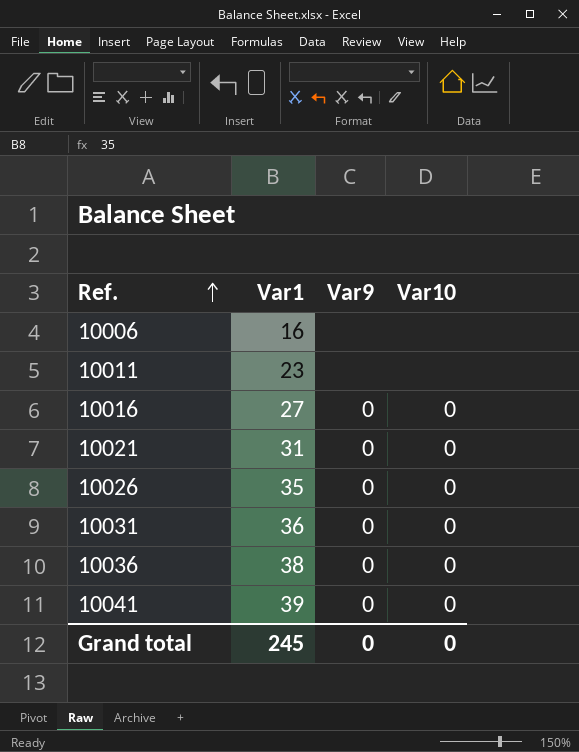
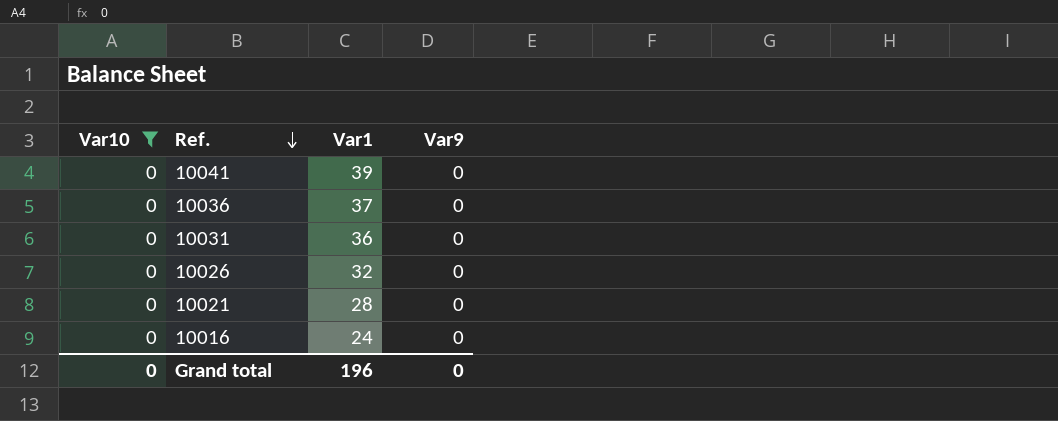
filter: none -> Var10 = 0
row order: Ref. ascending -> Ref. descending
column Var10 | position: 4 -> 1
10036 | Var1: 38 -> 37
10026 | Var1: 35 -> 32
10021 | Var1: 31 -> 28
10016 | Var1: 27 -> 24
Grand total | Var1: 245 -> 196

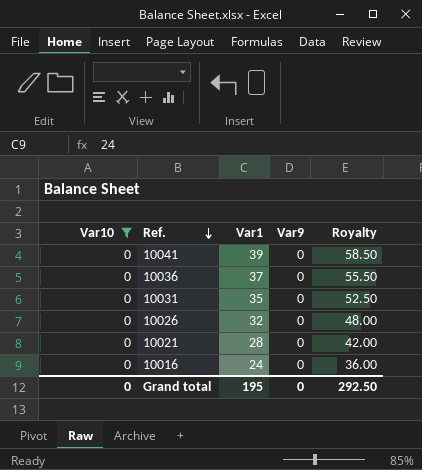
column Royalty | formula: none -> [Var1] * 1.5
10031 | Var1: 36 -> 35
Grand total | Var1: 196 -> 195

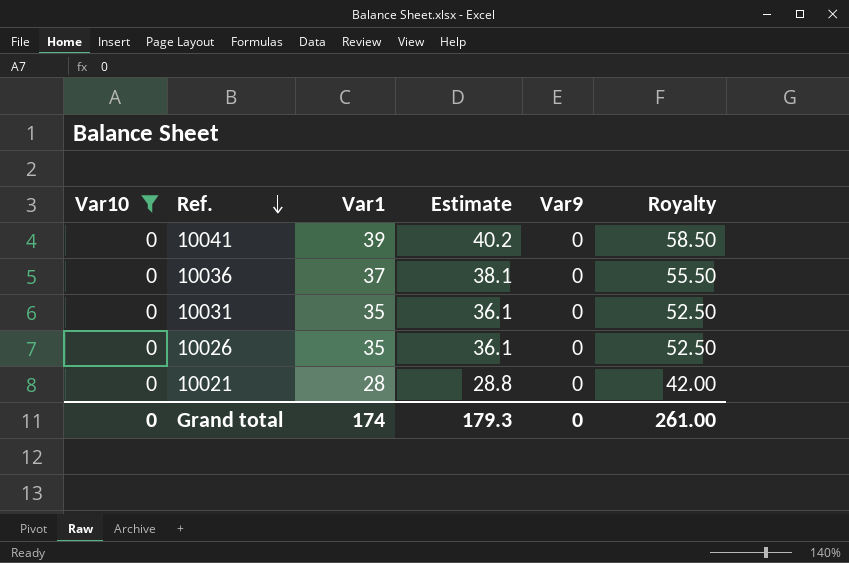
column Estimate | formula: none -> [Var1] * 1.03
row 10016: 0 | 24 | 0 | 36.00 -> none
10026 | Var1: 32 -> 35
10026 | Royalty: 48.00 -> 52.50
Grand total | Var1: 195 -> 174
Grand total | Royalty: 292.50 -> 261.00

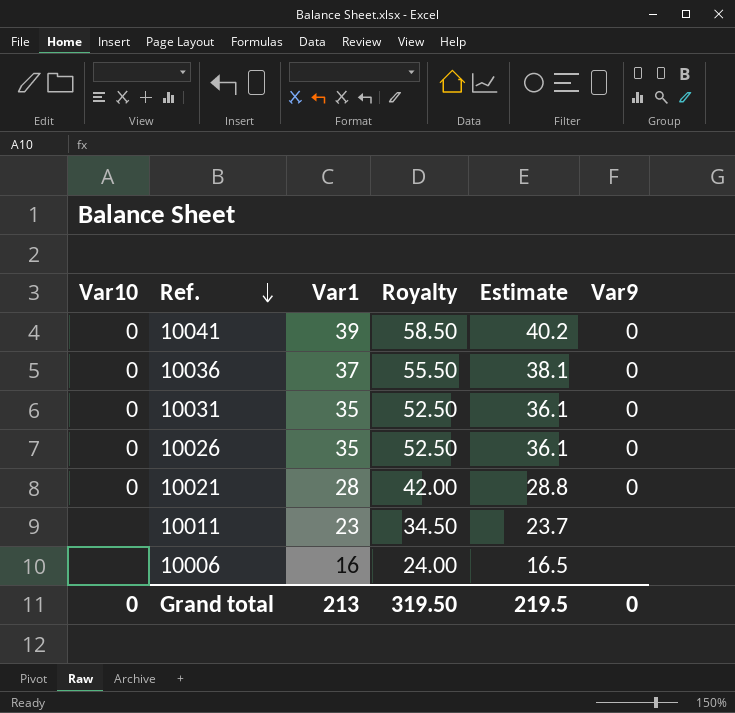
filter: Var10 = 0 -> none
column Royalty | position: 6 -> 4
Grand total | Var1: 174 -> 213
Grand total | Royalty: 261.00 -> 319.50
Grand total | Estimate: 179.3 -> 219.5

